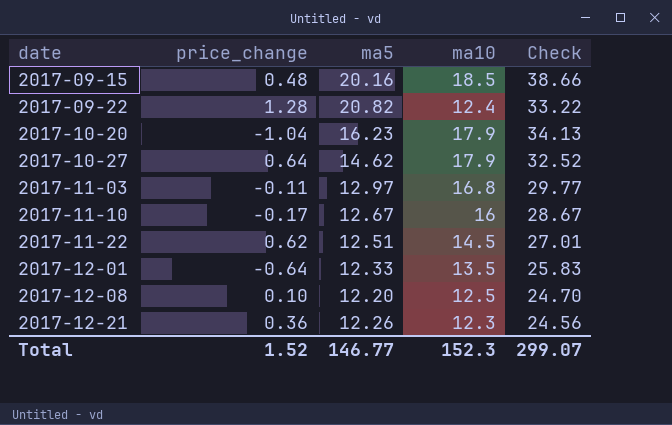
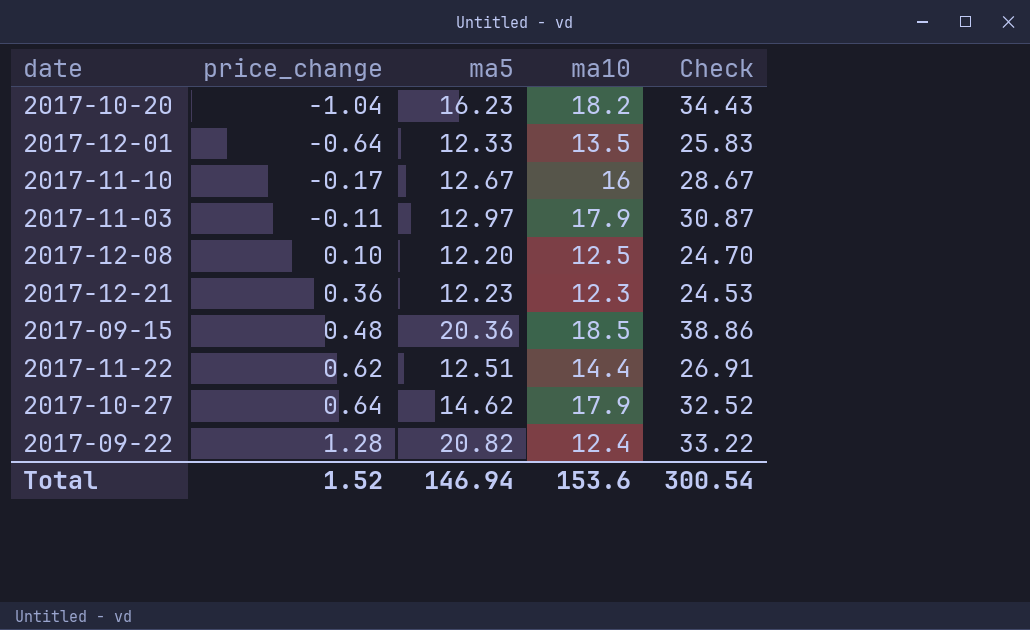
row order: date ascending -> price_change ascending
2017-10-20 | ma10: 17.9 -> 18.2
2017-10-20 | Check: 34.13 -> 34.43
2017-11-03 | ma10: 16.8 -> 17.9
2017-11-03 | Check: 29.77 -> 30.87
2017-12-21 | ma5: 12.26 -> 12.23
2017-12-21 | Check: 24.56 -> 24.53
2017-09-15 | ma5: 20.16 -> 20.36
2017-09-15 | Check: 38.66 -> 38.86
2017-11-22 | ma10: 14.5 -> 14.4
2017-11-22 | Check: 27.01 -> 26.91
Total | ma5: 146.77 -> 146.94
Total | ma10: 152.3 -> 153.6
Total | Check: 299.07 -> 300.54

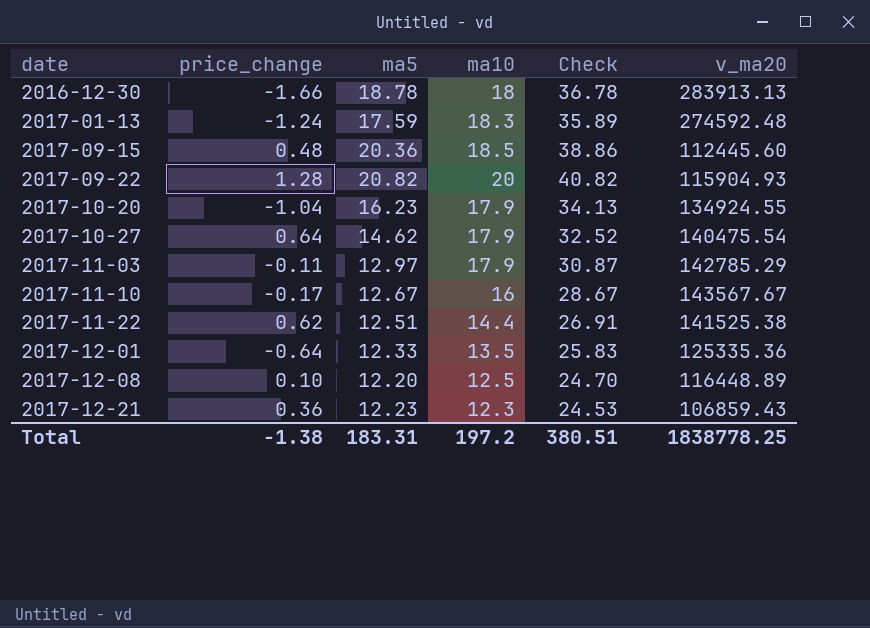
row order: price_change ascending -> date ascending
column v_ma20 | position: none -> 6
row 2016-12-30: none -> -1.66 | 18.78 | 18 | 36.78 | 283913.13
row 2017-01-13: none -> -1.24 | 17.59 | 18.3 | 35.89 | 274592.48
2017-09-22 | ma10: 12.4 -> 20
2017-09-22 | Check: 33.22 -> 40.82
2017-10-20 | ma10: 18.2 -> 17.9
2017-10-20 | Check: 34.43 -> 34.13
Total | price_change: 1.52 -> -1.38
Total | ma5: 146.94 -> 183.31
Total | ma10: 153.6 -> 197.2
Total | Check: 300.54 -> 380.51

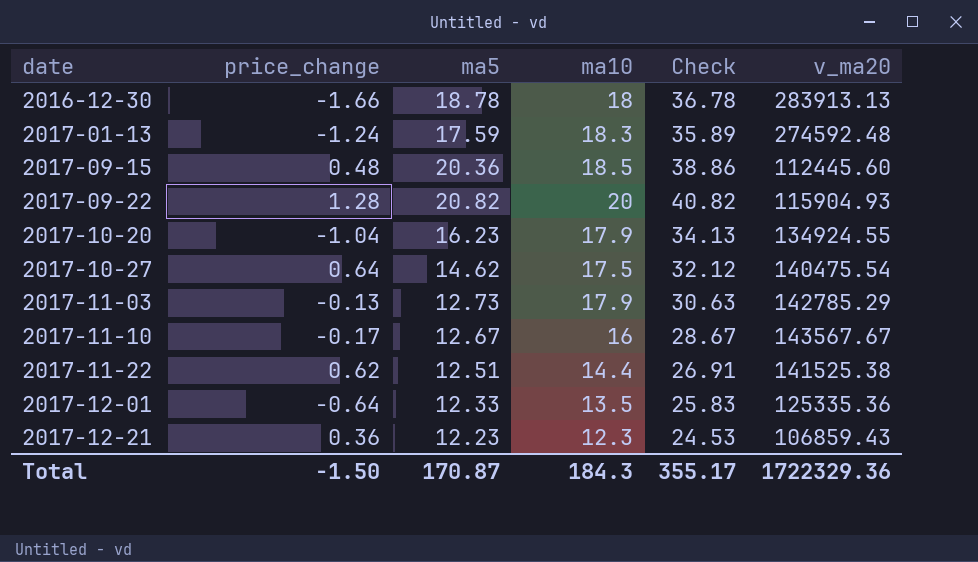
row 2017-12-08: 0.10 | 12.20 | 12.5 | 24.70 | 116448.89 -> none
2017-10-27 | ma10: 17.9 -> 17.5
2017-10-27 | Check: 32.52 -> 32.12
2017-11-03 | price_change: -0.11 -> -0.13
2017-11-03 | ma5: 12.97 -> 12.73
2017-11-03 | Check: 30.87 -> 30.63
Total | price_change: -1.38 -> -1.50
Total | ma5: 183.31 -> 170.87
Total | ma10: 197.2 -> 184.3
Total | Check: 380.51 -> 355.17
Total | v_ma20: 1838778.25 -> 1722329.36

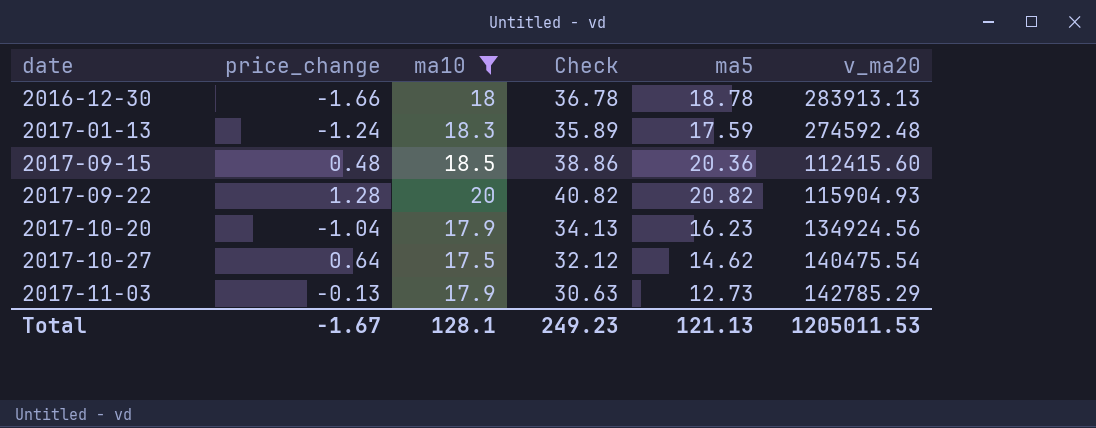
filter: none -> ma10 >= 17.5
column ma5 | position: 3 -> 5
2017-09-15 | v_ma20: 112445.60 -> 112415.60
2017-10-20 | v_ma20: 134924.55 -> 134924.56
Total | price_change: -1.50 -> -1.67
Total | ma10: 184.3 -> 128.1
Total | Check: 355.17 -> 249.23
Total | ma5: 170.87 -> 121.13
Total | v_ma20: 1722329.36 -> 1205011.53

